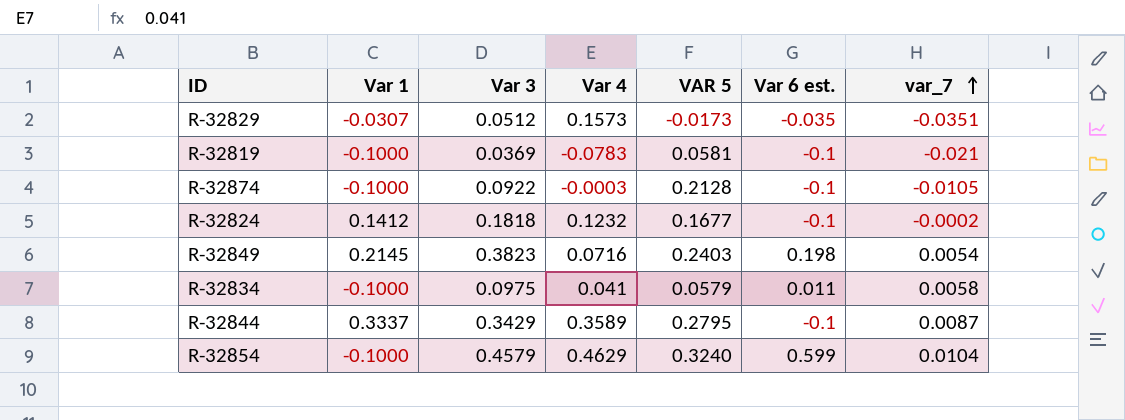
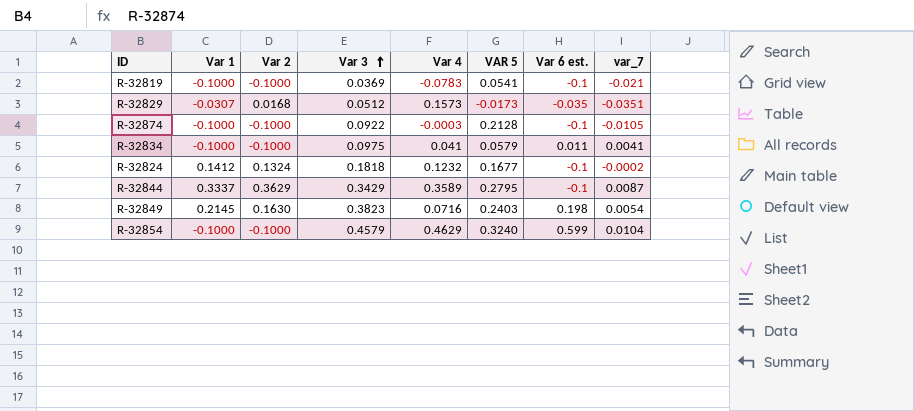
row order: var_7 ascending -> Var 3 ascending
column Var 2 | position: none -> 3
R-32819 | VAR 5: 0.0581 -> 0.0541
R-32834 | var_7: 0.0058 -> 0.0041

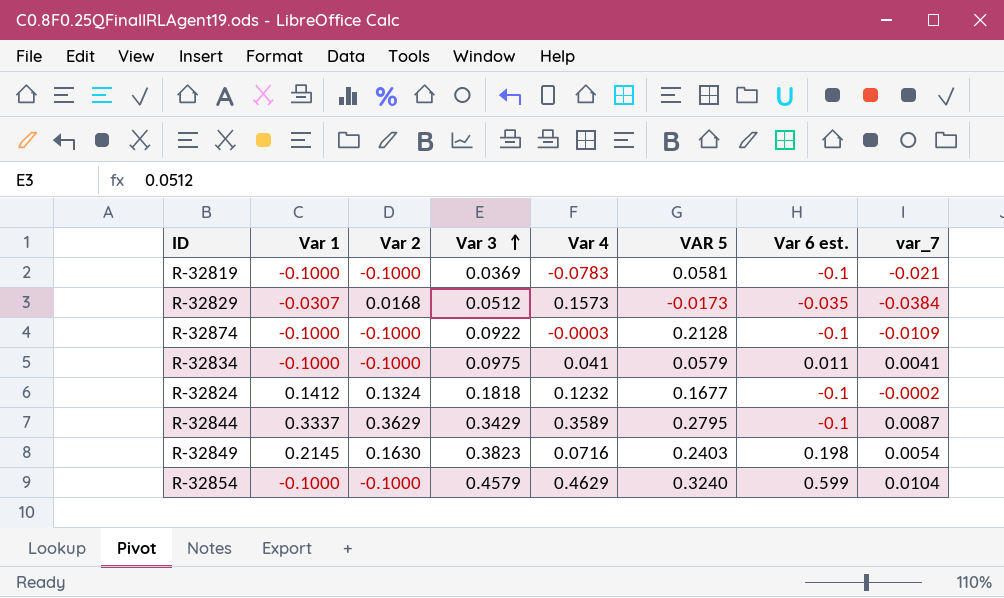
R-32819 | VAR 5: 0.0541 -> 0.0581
R-32829 | var_7: -0.0351 -> -0.0384
R-32874 | var_7: -0.0105 -> -0.0109

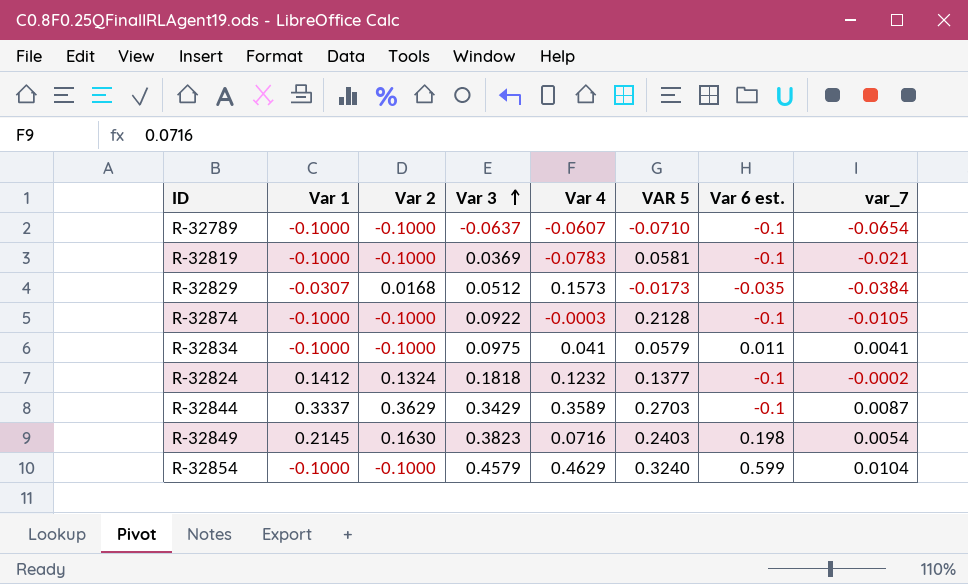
row R-32789: none -> -0.1000 | -0.1000 | -0.0637 | -0.0607 | -0.0710 | -0.1 | -0.0654
R-32874 | var_7: -0.0109 -> -0.0105
R-32824 | VAR 5: 0.1677 -> 0.1377
R-32844 | VAR 5: 0.2795 -> 0.2703

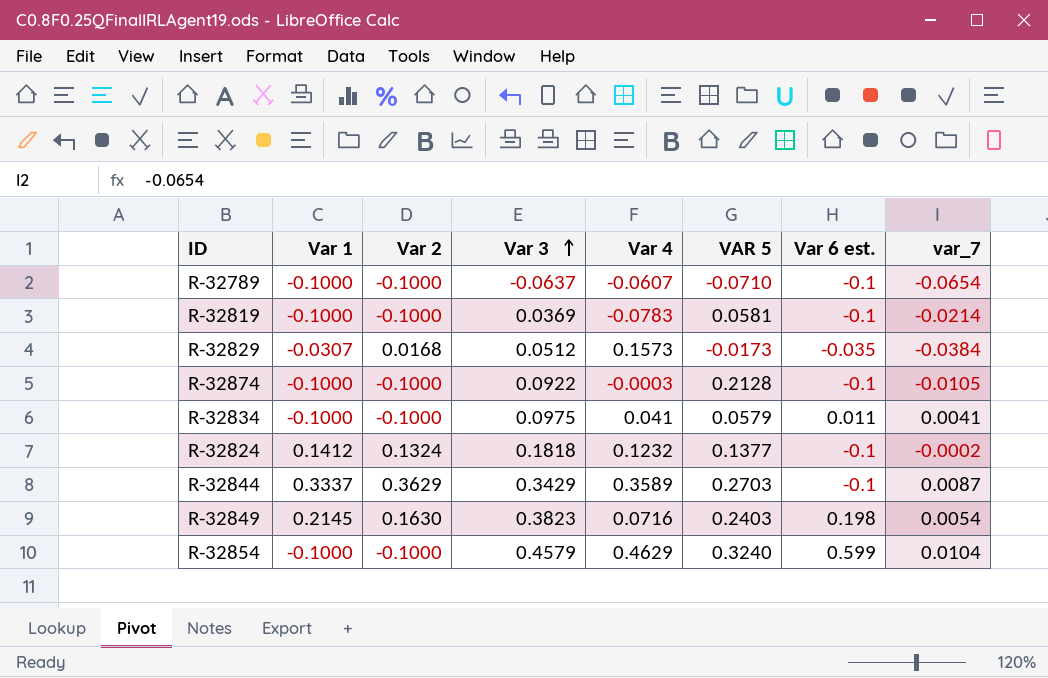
R-32819 | var_7: -0.021 -> -0.0214

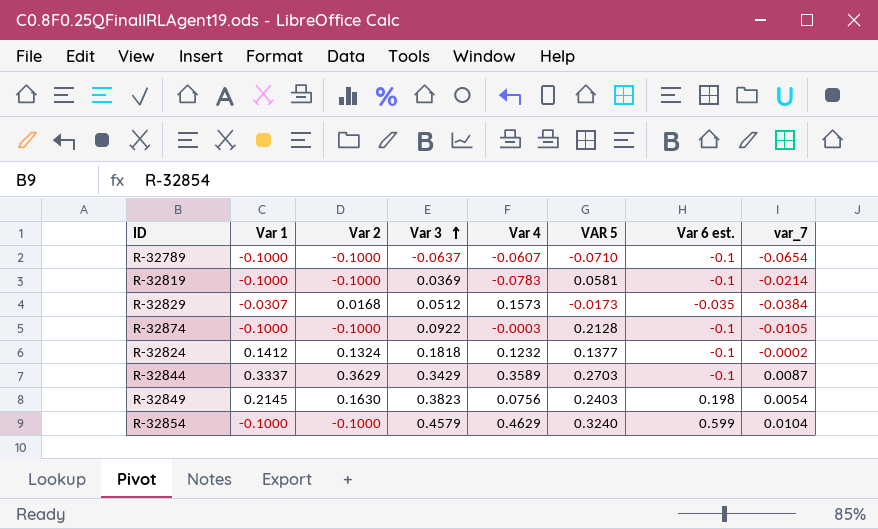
row R-32834: -0.1000 | -0.1000 | 0.0975 | 0.041 | 0.0579 | 0.011 | 0.0041 -> none
R-32849 | Var 4: 0.0716 -> 0.0756

